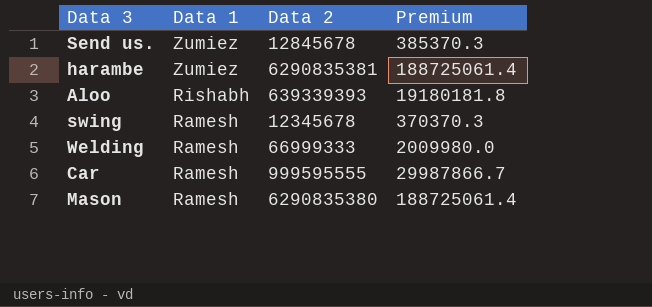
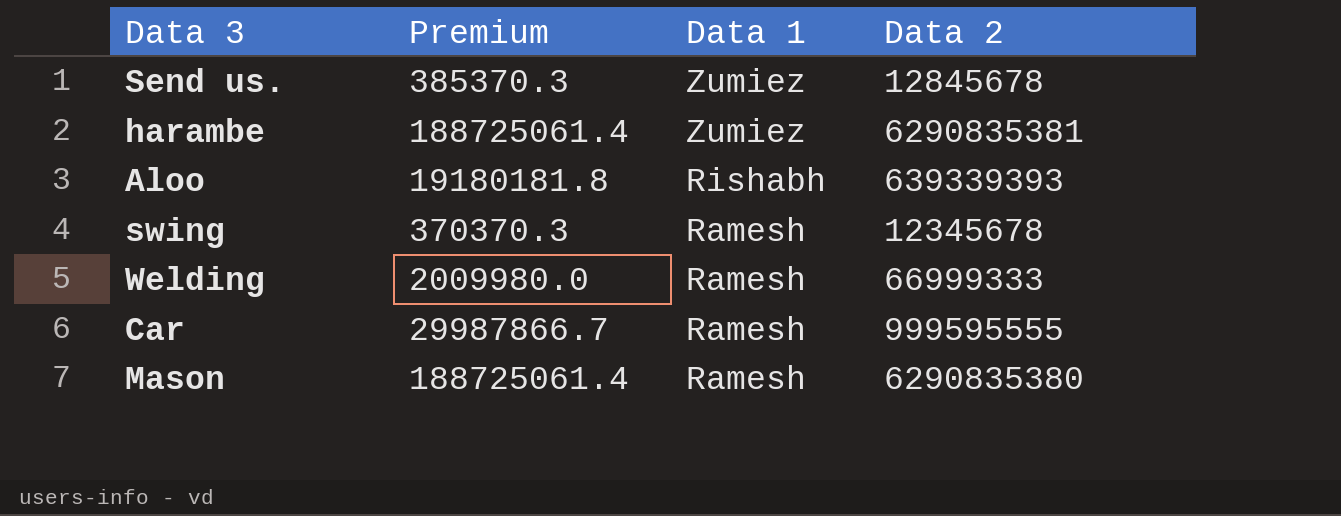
column Premium | position: 4 -> 2

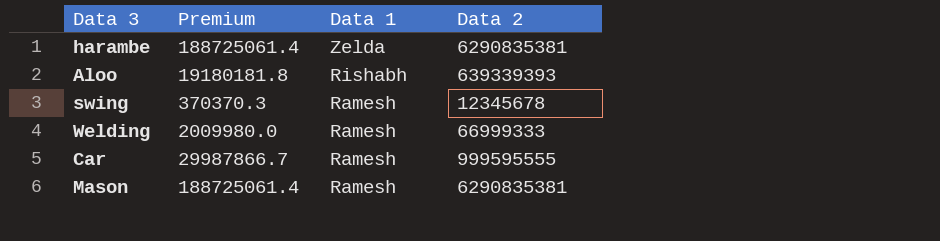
row Send us.: 385370.3 | Zumiez | 12845678 -> none
harambe | Data 1: Zumiez -> Zelda
Mason | Data 2: 6290835380 -> 6290835381

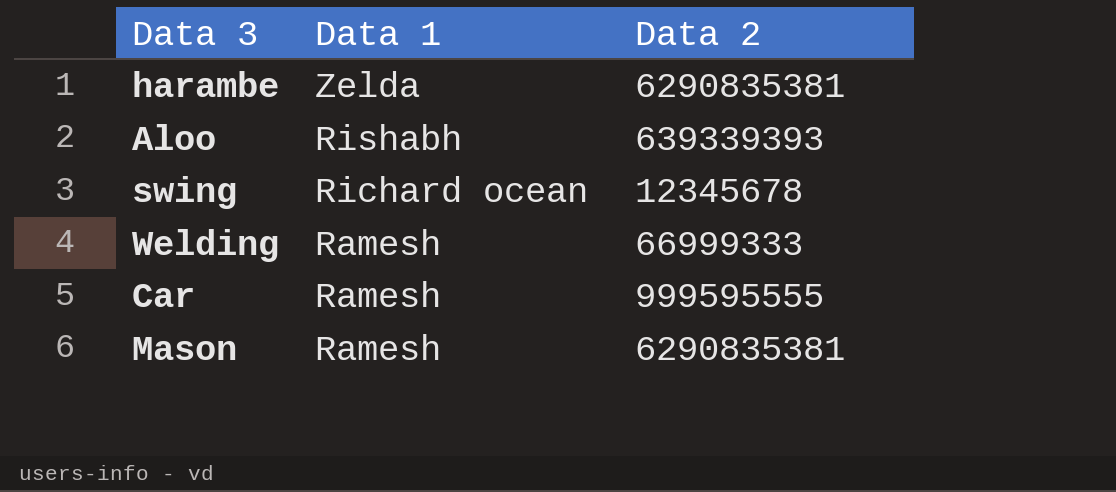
column Premium | formula: [Data 2] * 0.03 -> none
swing | Data 1: Ramesh -> Richard ocean

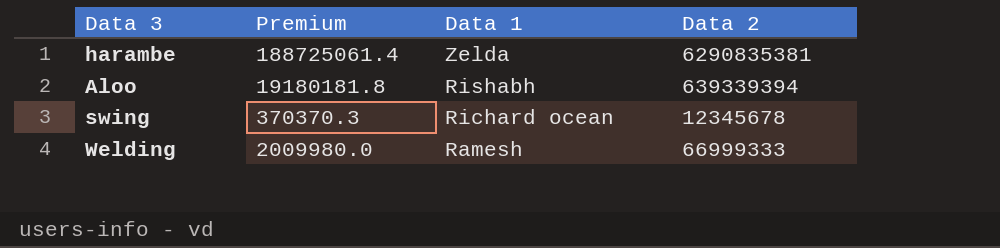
column Premium | formula: none -> [Data 2] * 0.03
row Car: Ramesh | 999595555 -> none
row Mason: Ramesh | 6290835381 -> none
Aloo | Data 2: 639339393 -> 639339394

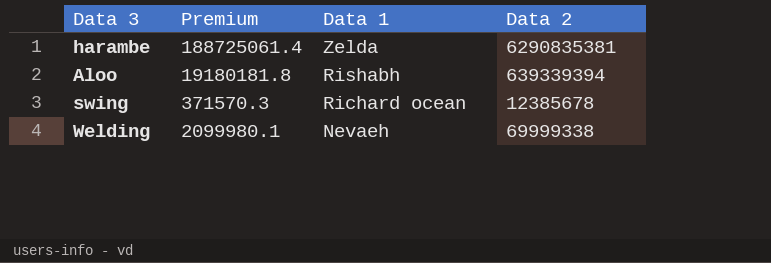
swing | Premium: 370370.3 -> 371570.3
swing | Data 2: 12345678 -> 12385678
Welding | Premium: 2009980.0 -> 2099980.1
Welding | Data 1: Ramesh -> Nevaeh
Welding | Data 2: 66999333 -> 69999338

